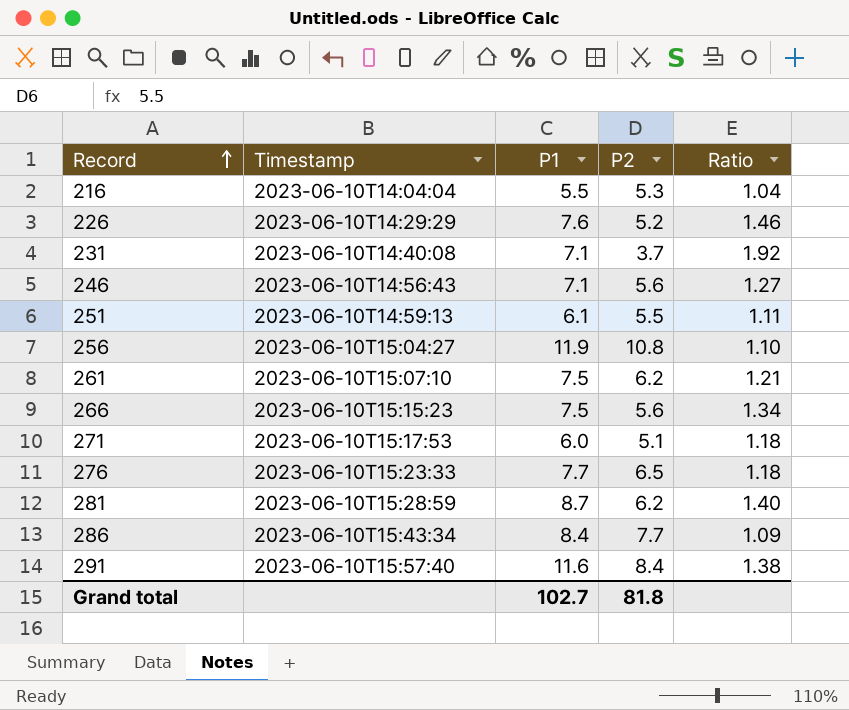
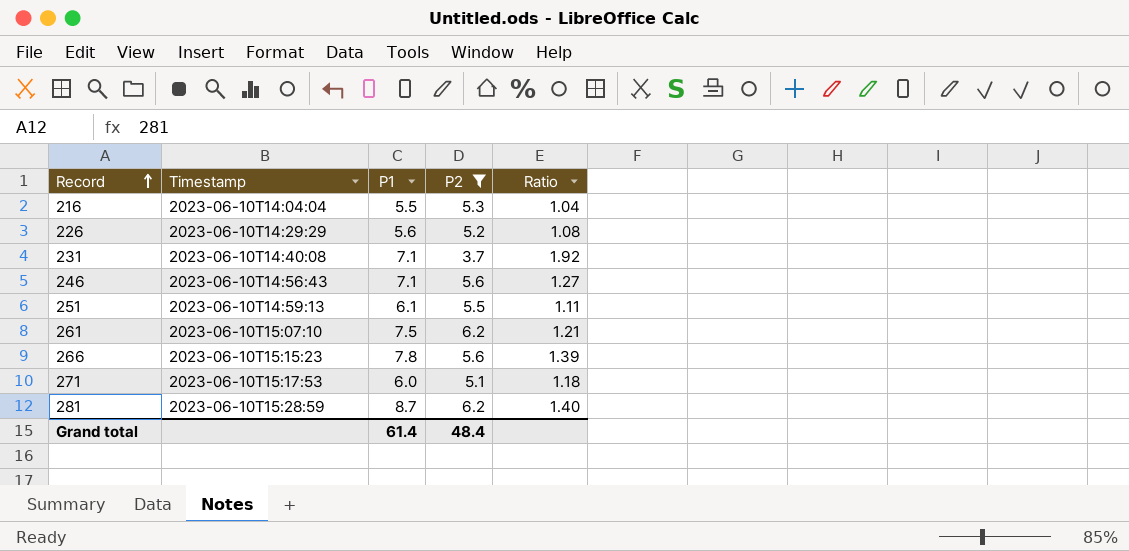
filter: none -> P2 <= 6.2
226 | P1: 7.6 -> 5.6
226 | Ratio: 1.46 -> 1.08
266 | P1: 7.5 -> 7.8
266 | Ratio: 1.34 -> 1.39
Grand total | P1: 102.7 -> 61.4
Grand total | P2: 81.8 -> 48.4

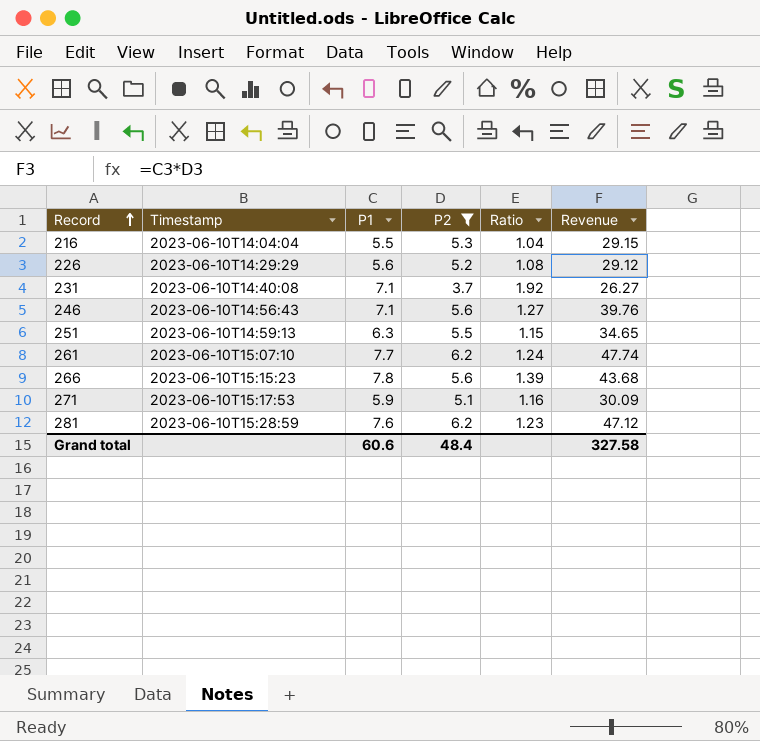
column Revenue | formula: none -> [P1] * [P2]
251 | P1: 6.1 -> 6.3
251 | Ratio: 1.11 -> 1.15
261 | P1: 7.5 -> 7.7
261 | Ratio: 1.21 -> 1.24
271 | P1: 6.0 -> 5.9
271 | Ratio: 1.18 -> 1.16
281 | P1: 8.7 -> 7.6
281 | Ratio: 1.40 -> 1.23
Grand total | P1: 61.4 -> 60.6

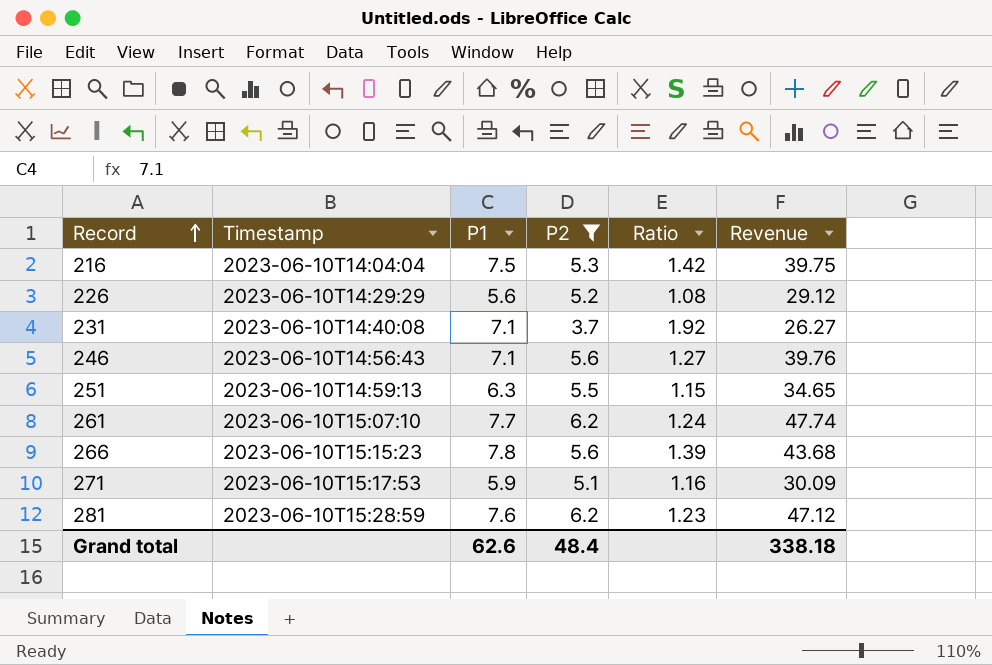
216 | P1: 5.5 -> 7.5
216 | Ratio: 1.04 -> 1.42
216 | Revenue: 29.15 -> 39.75
Grand total | P1: 60.6 -> 62.6
Grand total | Revenue: 327.58 -> 338.18

